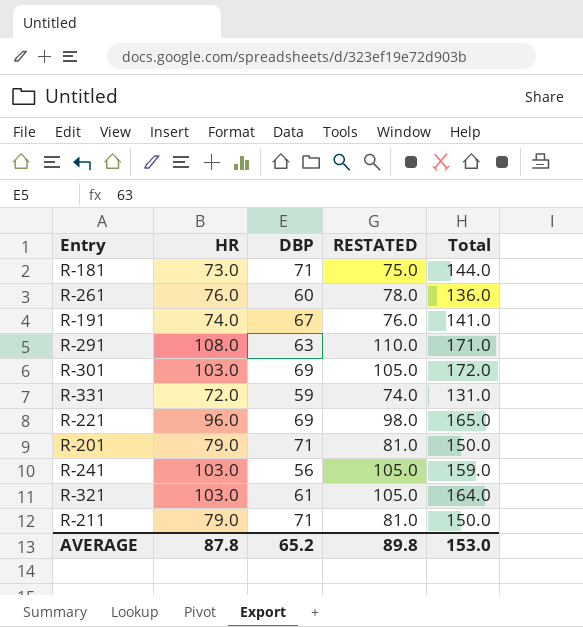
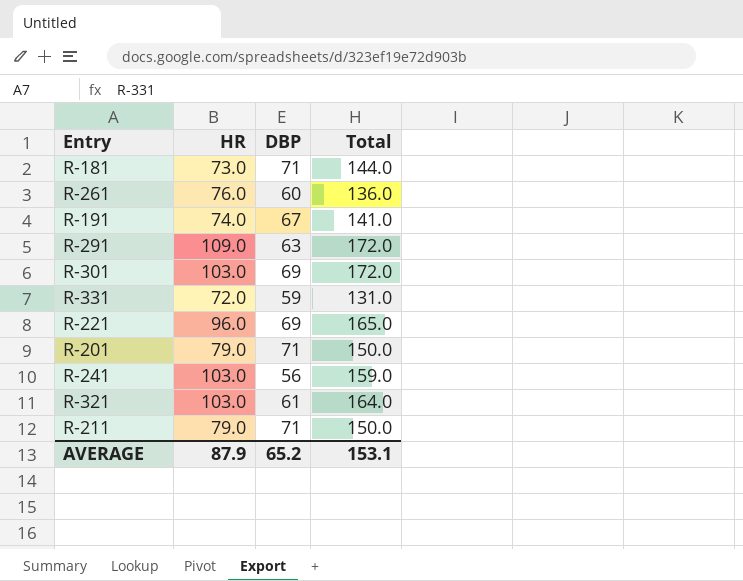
column RESTATED | formula: [HR] + 2 -> none
R-291 | HR: 108.0 -> 109.0
R-291 | Total: 171.0 -> 172.0
AVERAGE | HR: 87.8 -> 87.9
AVERAGE | Total: 153.0 -> 153.1

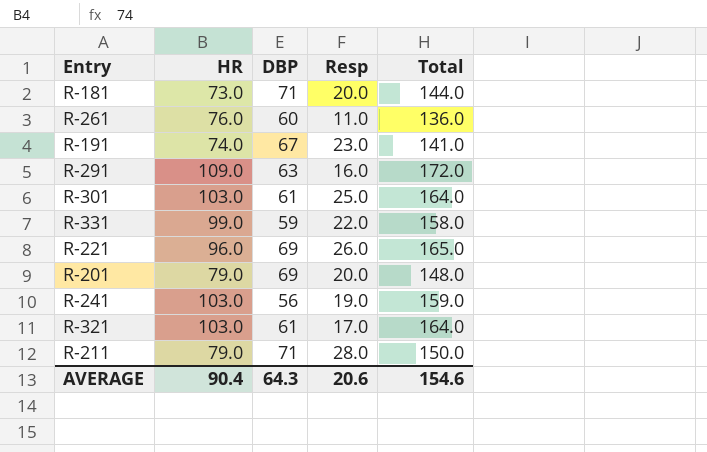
column Resp | position: none -> 4
R-301 | DBP: 69 -> 61
R-301 | Total: 172.0 -> 164.0
R-331 | HR: 72.0 -> 99.0
R-331 | Total: 131.0 -> 158.0
R-201 | DBP: 71 -> 69
R-201 | Total: 150.0 -> 148.0
AVERAGE | HR: 87.9 -> 90.4
AVERAGE | DBP: 65.2 -> 64.3
AVERAGE | Total: 153.1 -> 154.6

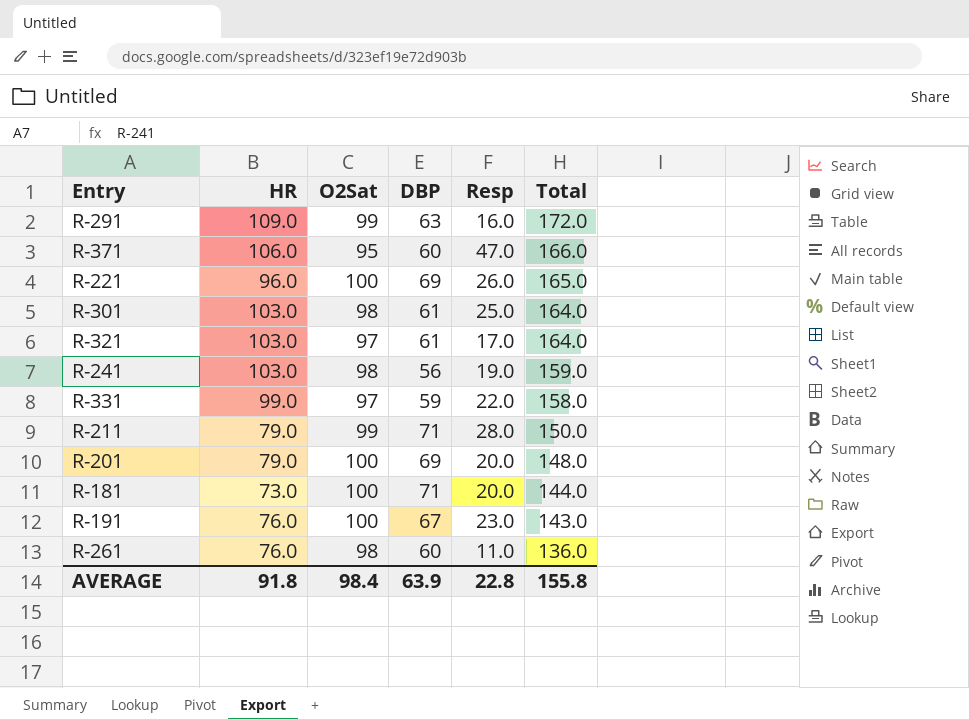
row order: none -> Total descending
column O2Sat | position: none -> 3
row R-371: none -> 106.0 | 95 | 60 | 47.0 | 166.0
R-191 | HR: 74.0 -> 76.0
R-191 | Total: 141.0 -> 143.0
AVERAGE | HR: 90.4 -> 91.8
AVERAGE | DBP: 64.3 -> 63.9
AVERAGE | Resp: 20.6 -> 22.8
AVERAGE | Total: 154.6 -> 155.8

